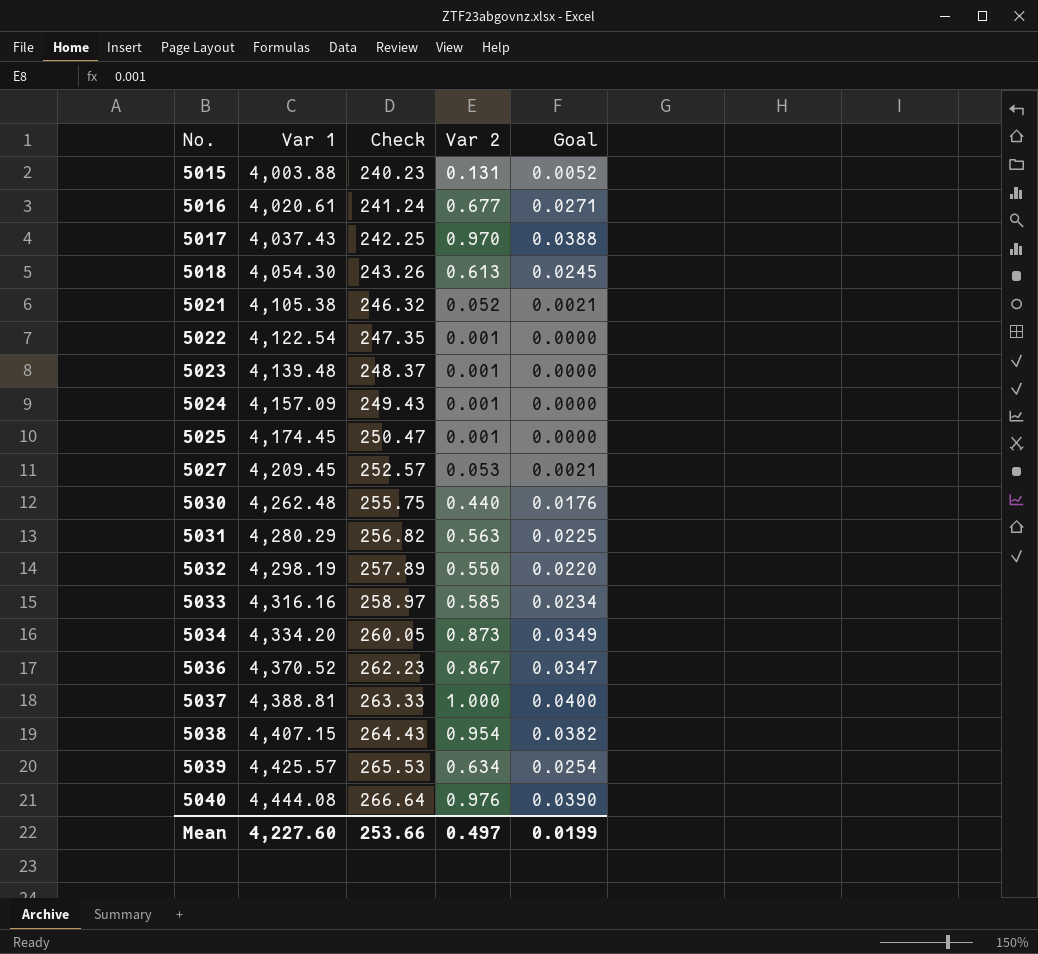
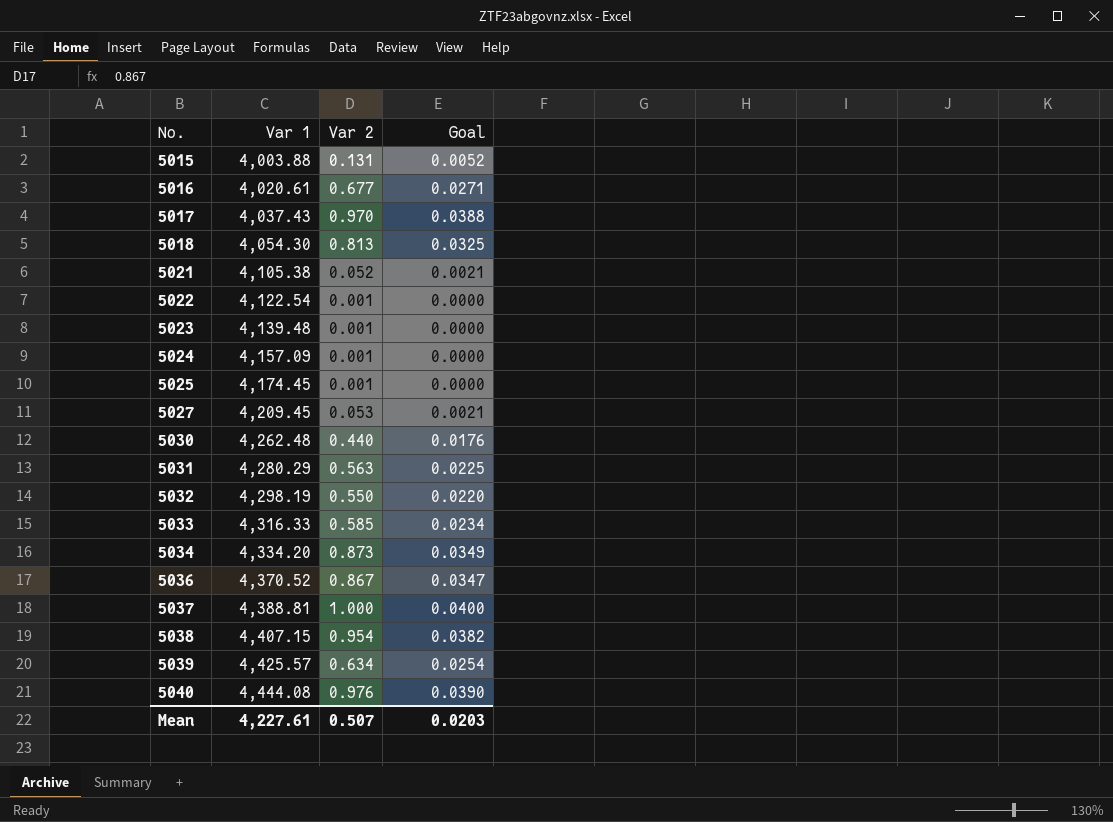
column Check | formula: [Var 1] * 0.06 -> none
5018 | Var 2: 0.613 -> 0.813
5018 | Goal: 0.0245 -> 0.0325
5033 | Var 1: 4,316.16 -> 4,316.33
Mean | Var 1: 4,227.60 -> 4,227.61
Mean | Var 2: 0.497 -> 0.507
Mean | Goal: 0.0199 -> 0.0203

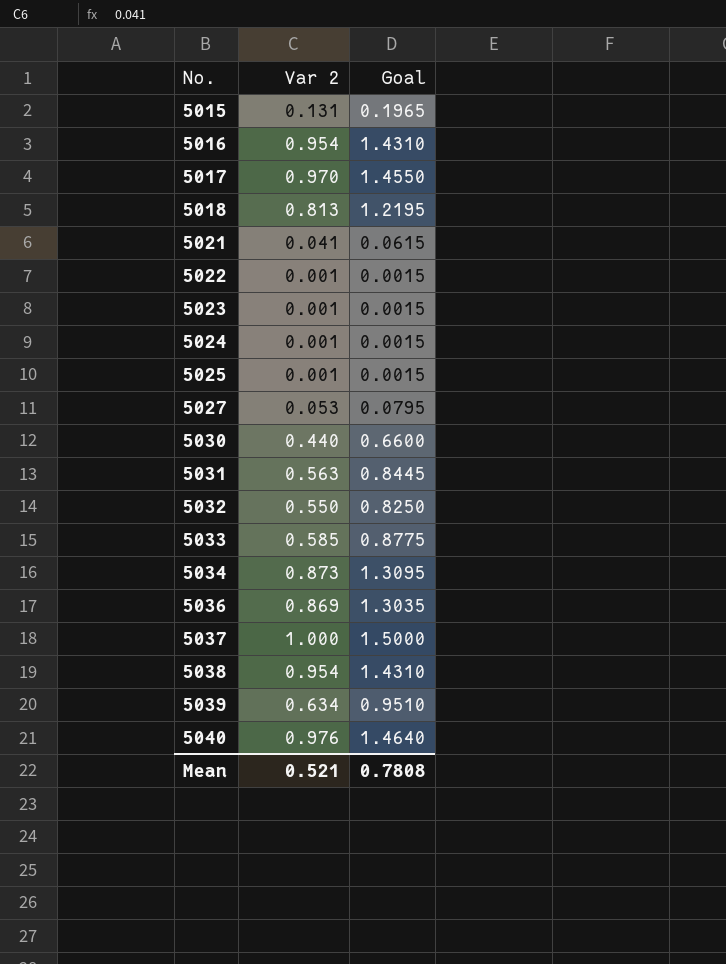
column Var 1 | position: 2 -> none
column Goal | formula: [Var 2] * 0.04 -> [Var 2] * 1.5
5016 | Var 2: 0.677 -> 0.954
5021 | Var 2: 0.052 -> 0.041
5036 | Var 2: 0.867 -> 0.869
Mean | Var 2: 0.507 -> 0.521
Mean | Goal: 0.0203 -> 0.7808

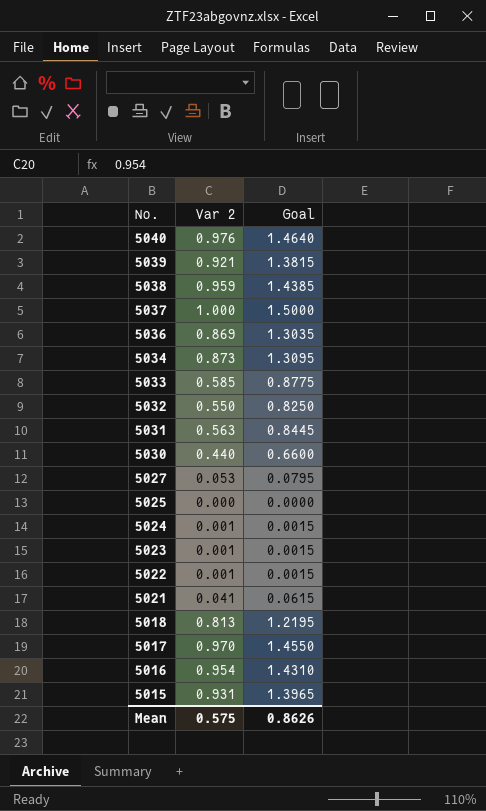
row order: No. ascending -> No. descending
5039 | Var 2: 0.634 -> 0.921
5039 | Goal: 0.9510 -> 1.3815
5038 | Var 2: 0.954 -> 0.959
5038 | Goal: 1.4310 -> 1.4385
5025 | Var 2: 0.001 -> 0.000
5025 | Goal: 0.0015 -> 0.0000
5015 | Var 2: 0.131 -> 0.931
5015 | Goal: 0.1965 -> 1.3965
Mean | Var 2: 0.521 -> 0.575
Mean | Goal: 0.7808 -> 0.8626

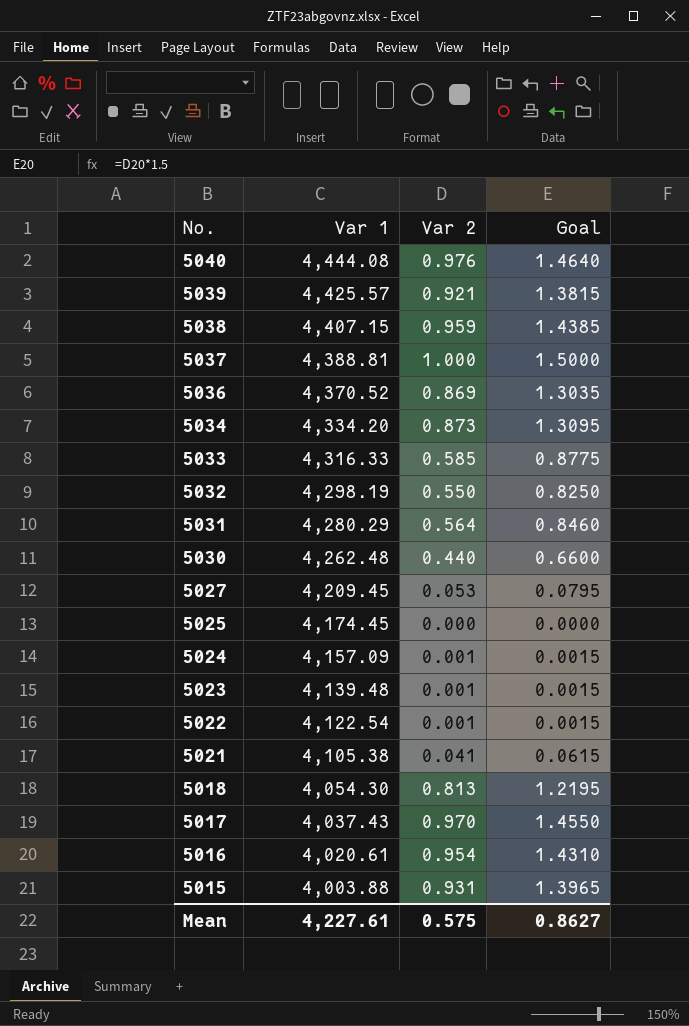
column Var 1 | position: none -> 2
5031 | Var 2: 0.563 -> 0.564
5031 | Goal: 0.8445 -> 0.8460
Mean | Goal: 0.8626 -> 0.8627

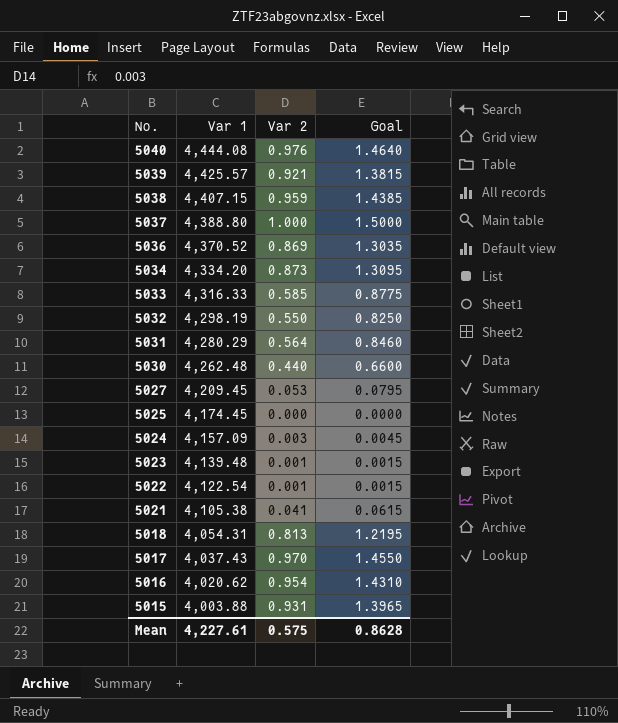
5037 | Var 1: 4,388.81 -> 4,388.80
5024 | Var 2: 0.001 -> 0.003
5024 | Goal: 0.0015 -> 0.0045
5018 | Var 1: 4,054.30 -> 4,054.31
5016 | Var 1: 4,020.61 -> 4,020.62
Mean | Goal: 0.8627 -> 0.8628

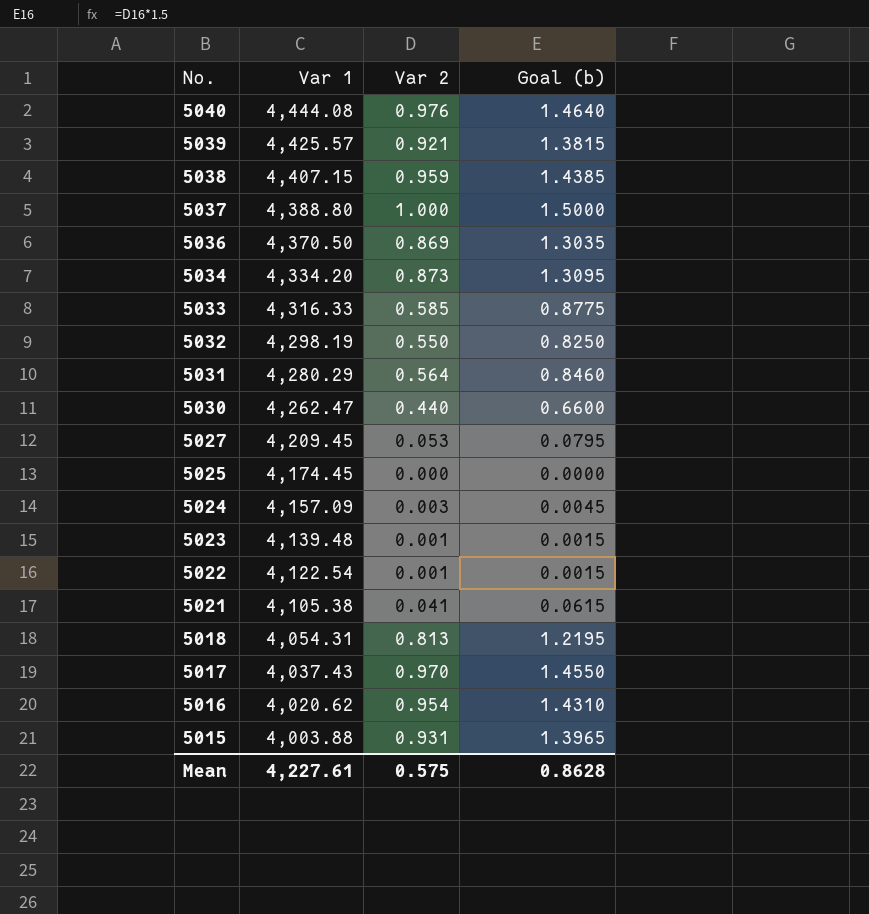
column name: Goal -> Goal (b)
5036 | Var 1: 4,370.52 -> 4,370.50
5030 | Var 1: 4,262.48 -> 4,262.47

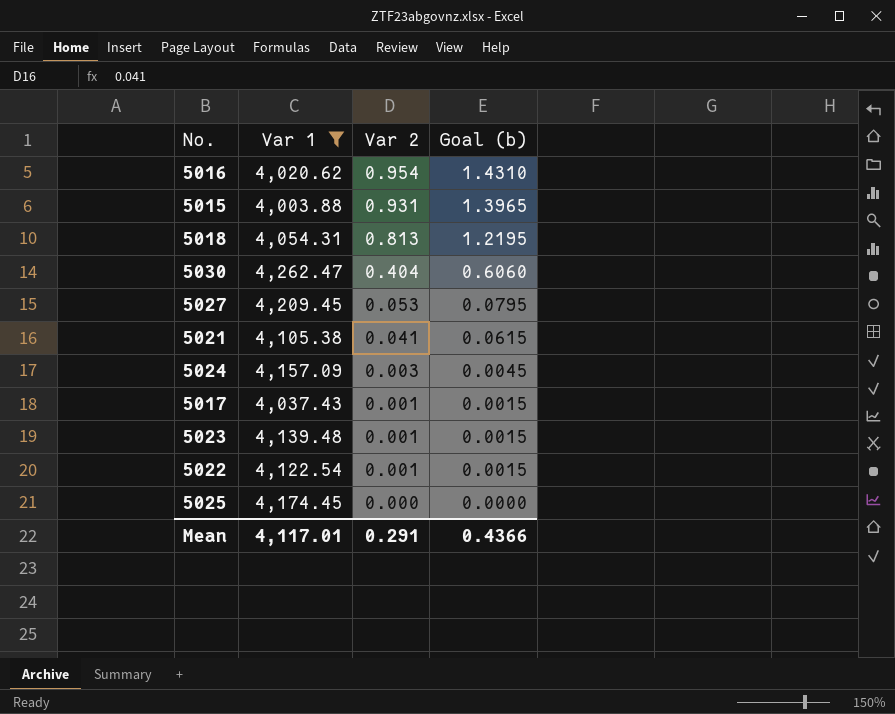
filter: none -> Var 1 <= 4,262.47
row order: No. descending -> Var 2 descending
5030 | Var 2: 0.440 -> 0.404
5030 | Goal (b): 0.6600 -> 0.6060
5017 | Var 2: 0.970 -> 0.001
5017 | Goal (b): 1.4550 -> 0.0015
Mean | Var 1: 4,227.61 -> 4,117.01
Mean | Var 2: 0.575 -> 0.291
Mean | Goal (b): 0.8628 -> 0.4366

